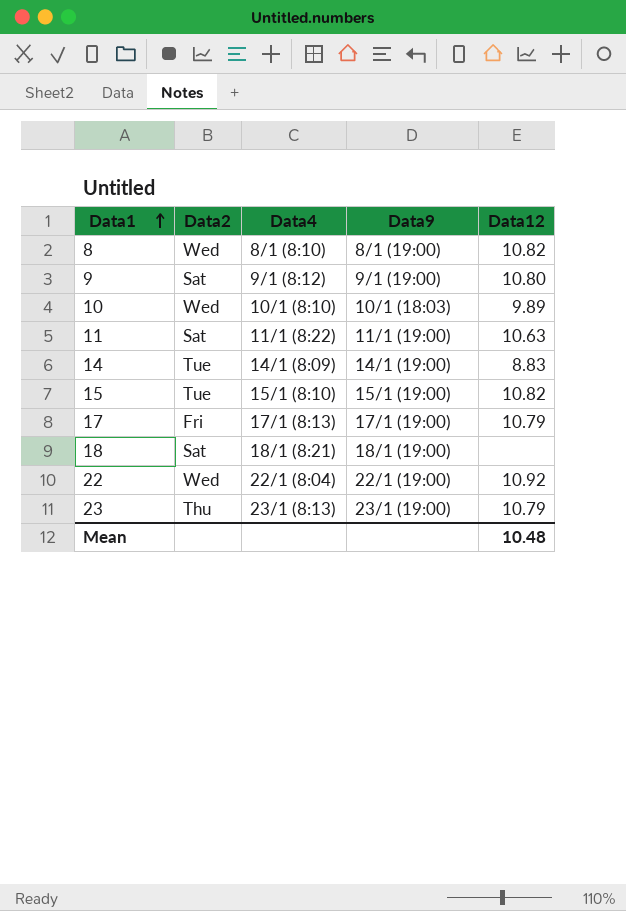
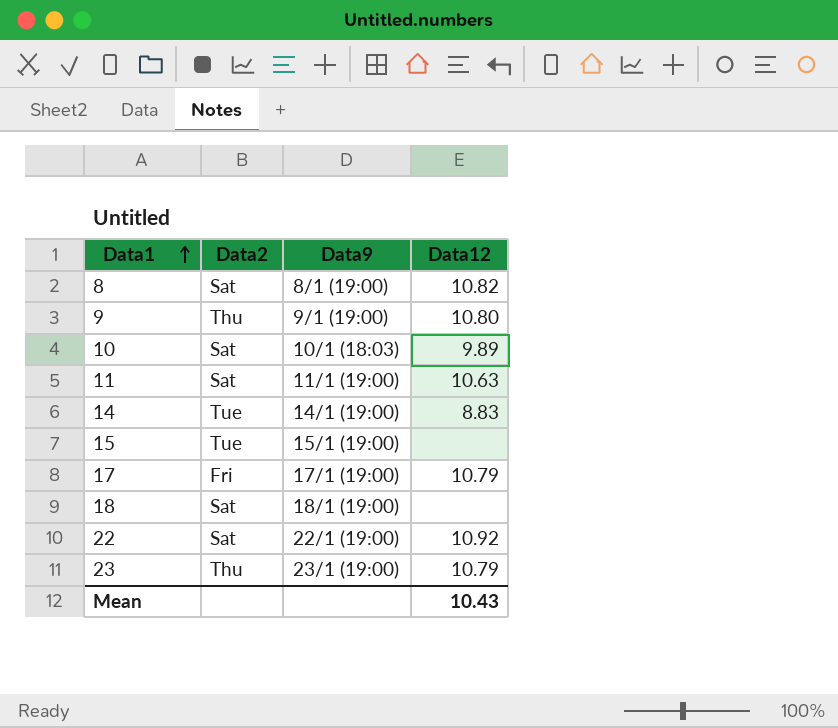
column Data4 | position: 3 -> none
8 | Data2: Wed -> Sat
9 | Data2: Sat -> Thu
10 | Data2: Wed -> Sat
15 | Data12: 10.82 -> none
22 | Data2: Wed -> Sat
Mean | Data12: 10.48 -> 10.43

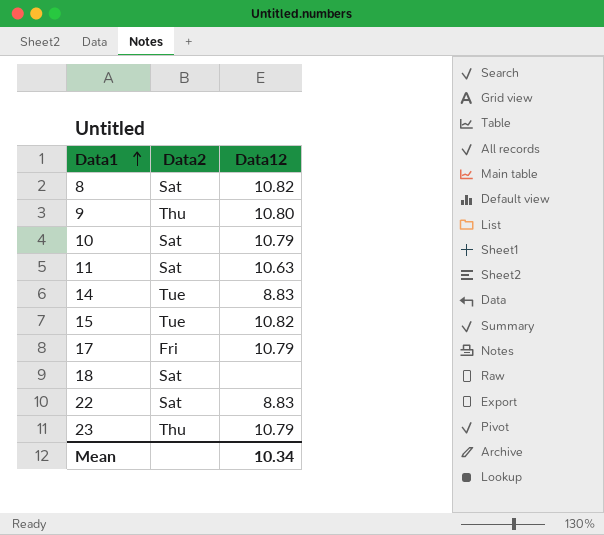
column Data9 | position: 3 -> none
10 | Data12: 9.89 -> 10.79
15 | Data12: none -> 10.82
22 | Data12: 10.92 -> 8.83
Mean | Data12: 10.43 -> 10.34

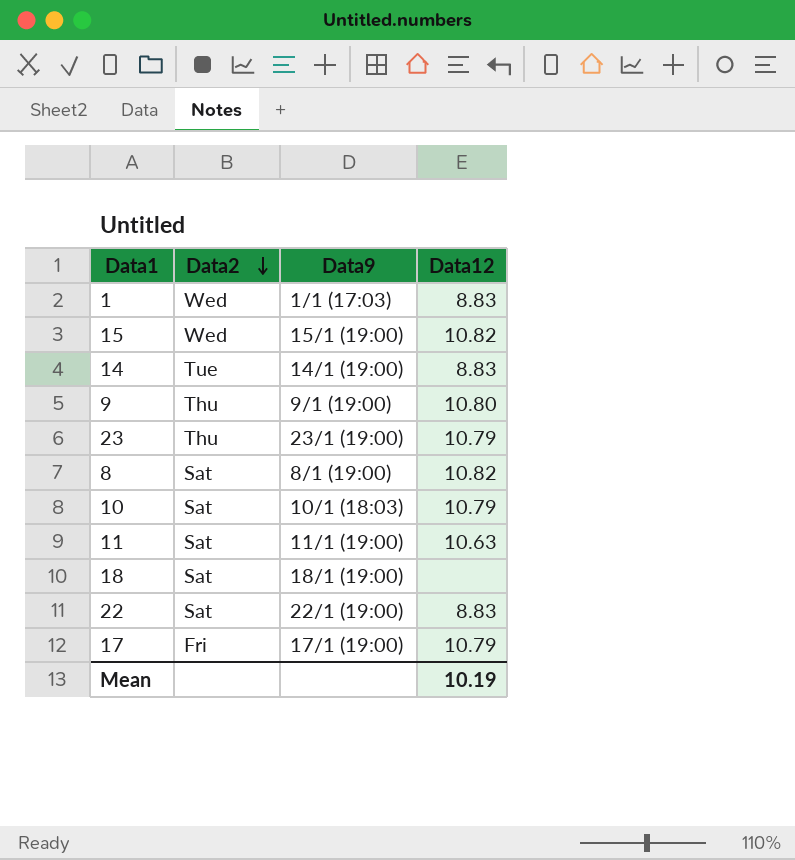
row order: Data1 ascending -> Data2 descending
column Data9 | position: none -> 3
row 1: none -> Wed | 1/1 (17:03) | 8.83
15 | Data2: Tue -> Wed
Mean | Data12: 10.34 -> 10.19

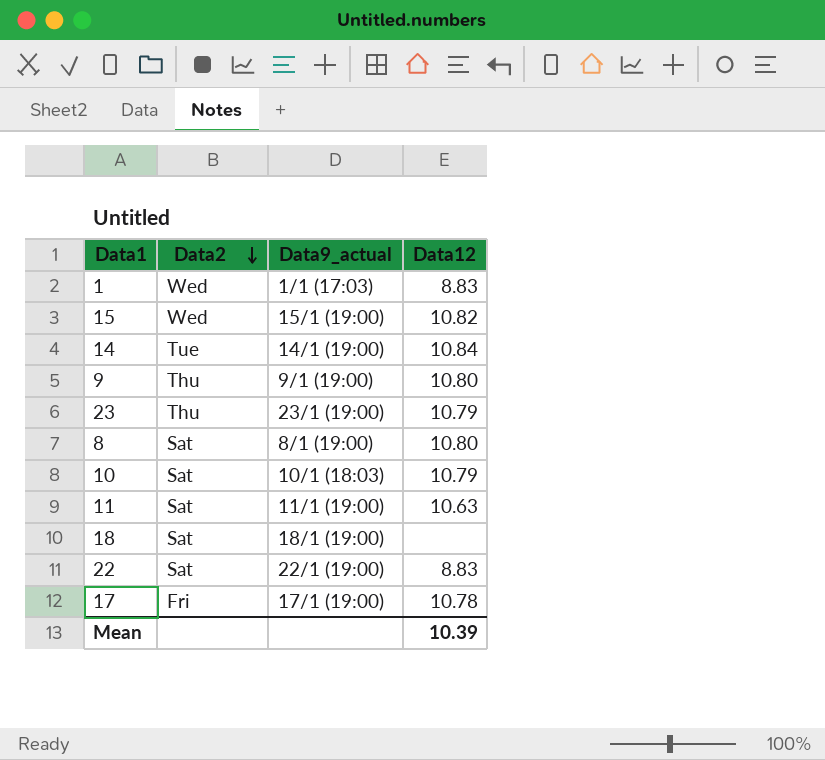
column name: Data9 -> Data9_actual
14 | Data12: 8.83 -> 10.84
8 | Data12: 10.82 -> 10.80
17 | Data12: 10.79 -> 10.78
Mean | Data12: 10.19 -> 10.39

